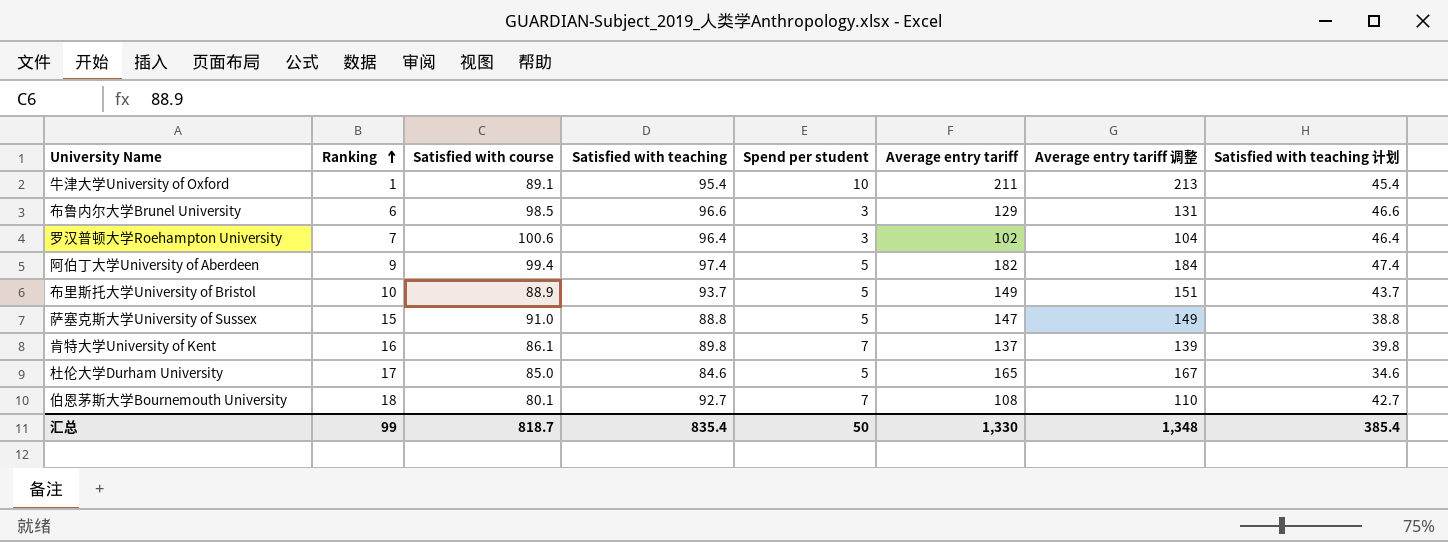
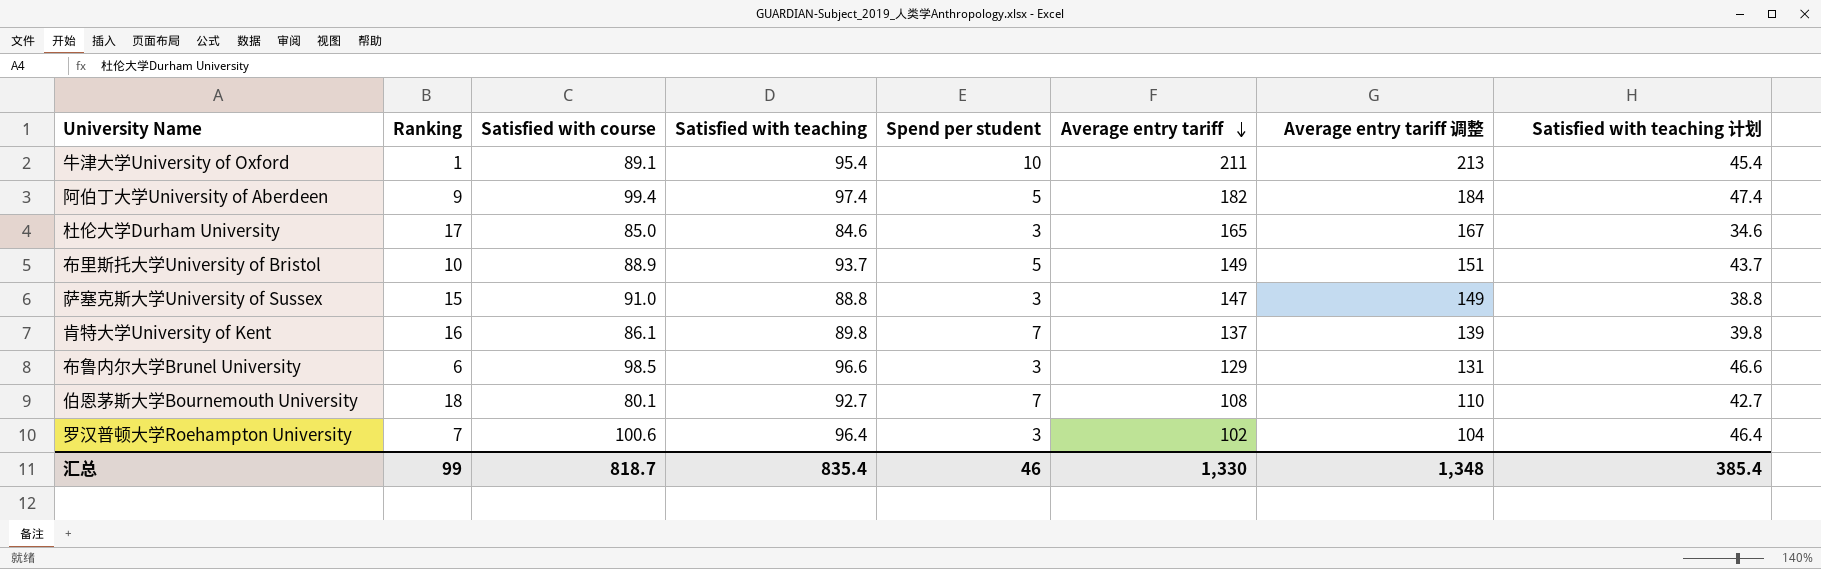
row order: Ranking ascending -> Average entry tariff descending
杜伦大学Durham University | Spend per student: 5 -> 3
萨塞克斯大学University of Sussex | Spend per student: 5 -> 3
汇总 | Spend per student: 50 -> 46

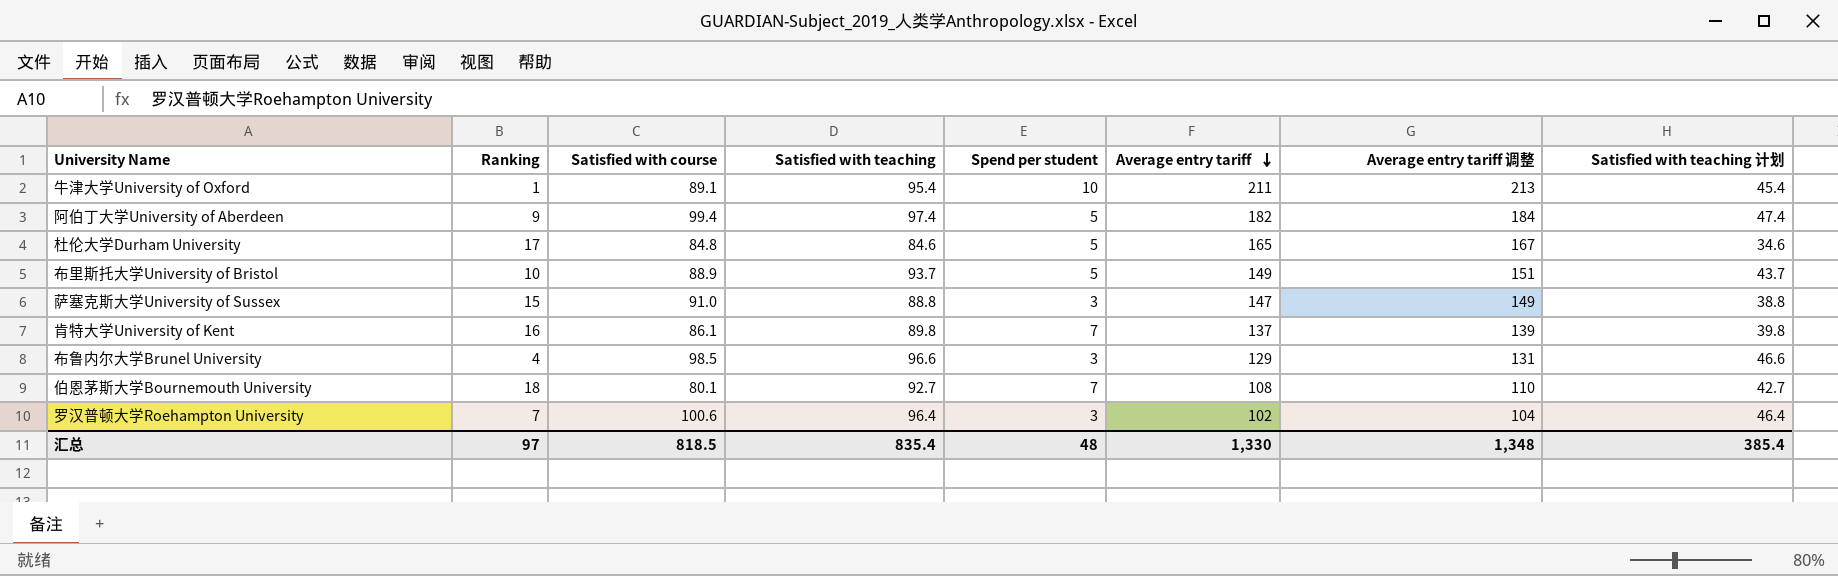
杜伦大学Durham University | Satisfied with course: 85.0 -> 84.8
杜伦大学Durham University | Spend per student: 3 -> 5
布鲁内尔大学Brunel University | Ranking: 6 -> 4
汇总 | Ranking: 99 -> 97
汇总 | Satisfied with course: 818.7 -> 818.5
汇总 | Spend per student: 46 -> 48

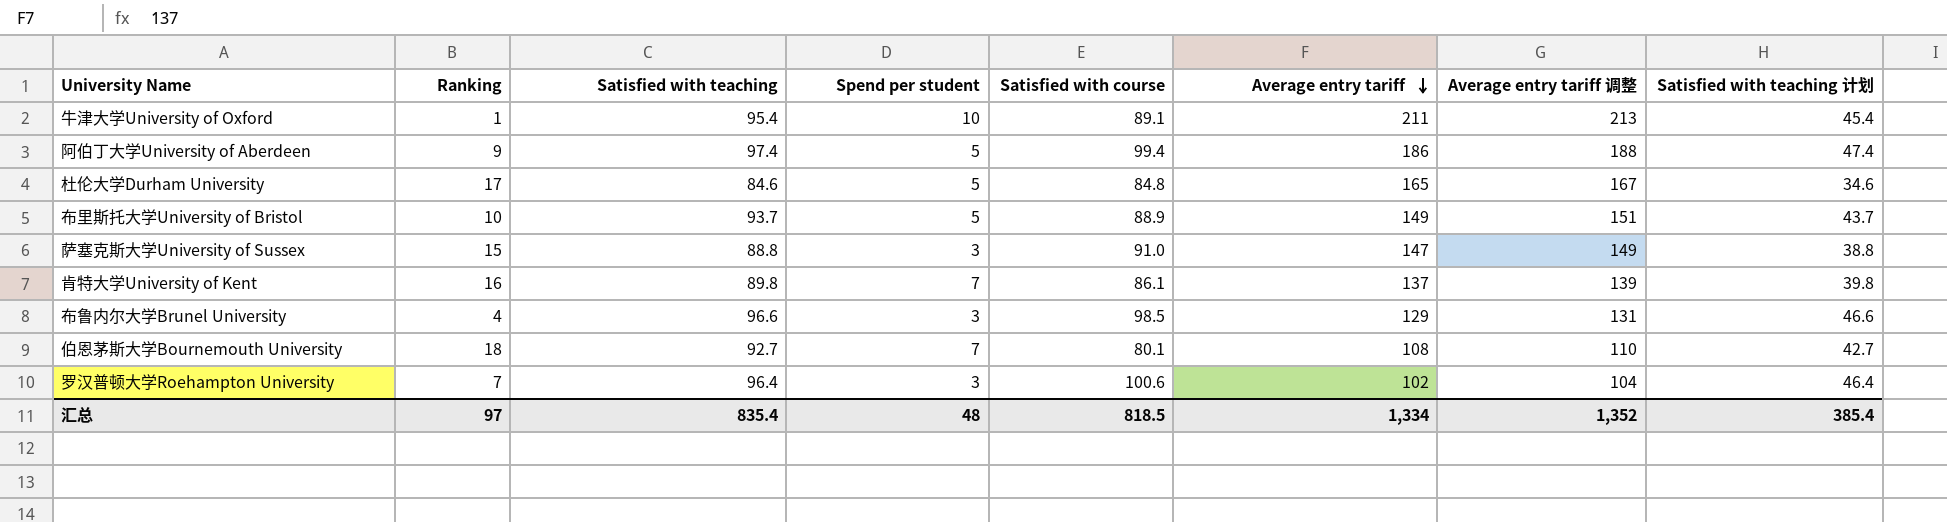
column Satisfied with course | position: 3 -> 5
阿伯丁大学University of Aberdeen | Average entry tariff: 182 -> 186
阿伯丁大学University of Aberdeen | Average entry tariff 调整: 184 -> 188
汇总 | Average entry tariff: 1,330 -> 1,334
汇总 | Average entry tariff 调整: 1,348 -> 1,352

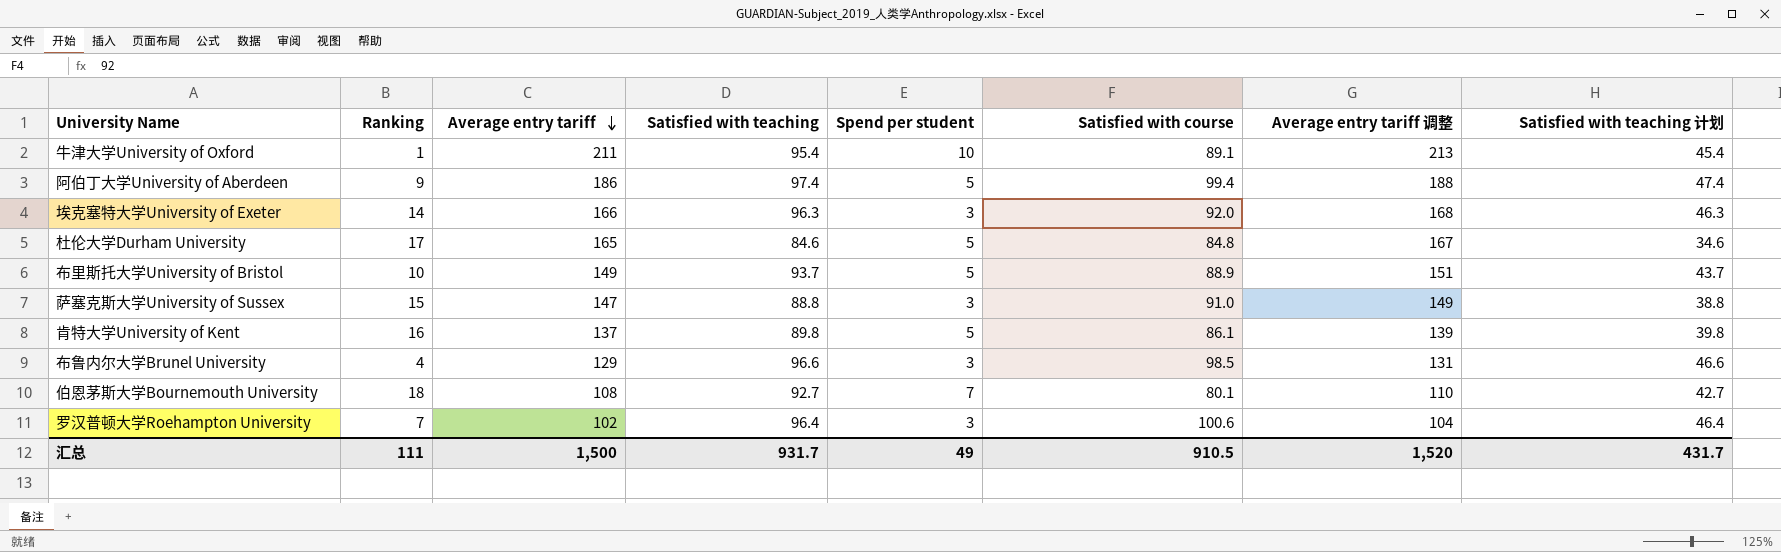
column Average entry tariff | position: 6 -> 3
row 埃克塞特大学University of Exeter: none -> 14 | 166 | 96.3 | 3 | 92.0 | 168 | 46.3
肯特大学University of Kent | Spend per student: 7 -> 5
汇总 | Ranking: 97 -> 111
汇总 | Average entry tariff: 1,334 -> 1,500
汇总 | Satisfied with teaching: 835.4 -> 931.7
汇总 | Spend per student: 48 -> 49
汇总 | Satisfied with course: 818.5 -> 910.5
汇总 | Average entry tariff 调整: 1,352 -> 1,520
汇总 | Satisfied with teaching 计划: 385.4 -> 431.7

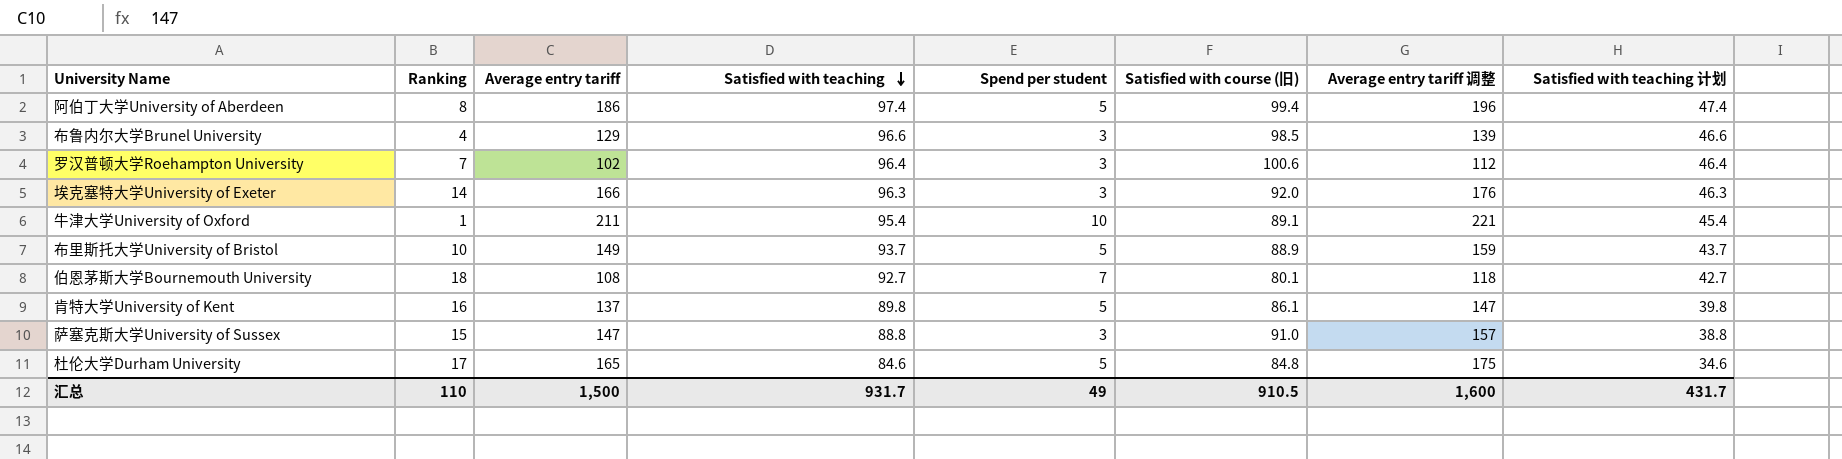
row order: Average entry tariff descending -> Satisfied with teaching descending
column name: Satisfied with course -> Satisfied with course (旧)
column Average entry tariff 调整 | formula: [Average entry tariff] + 2 -> [Average entry tariff] + 10
阿伯丁大学University of Aberdeen | Ranking: 9 -> 8
汇总 | Ranking: 111 -> 110
汇总 | Average entry tariff 调整: 1,520 -> 1,600

